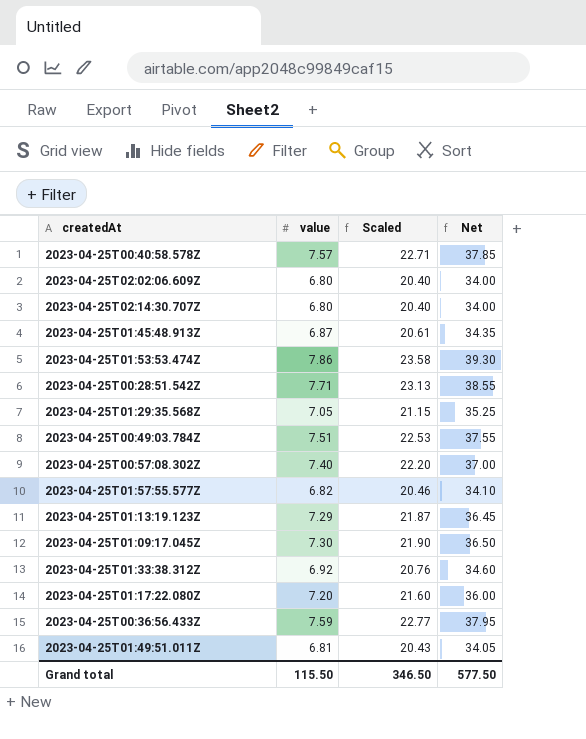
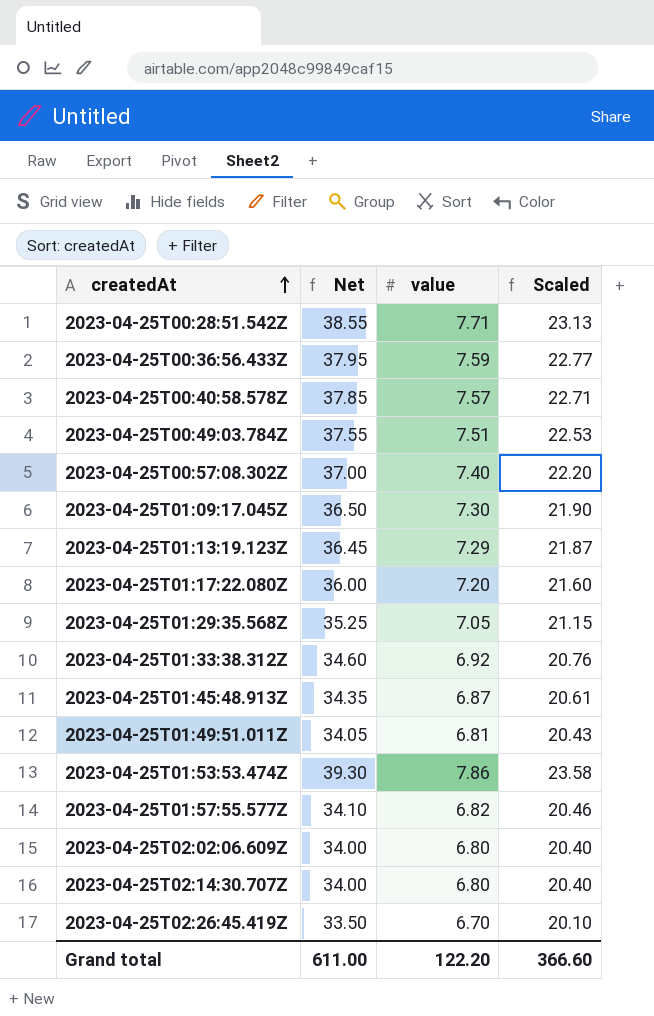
row order: none -> createdAt ascending
column Net | position: 4 -> 2
row 2023-04-25T02:26:45.419Z: none -> 33.50 | 6.70 | 20.10
Grand total | Net: 577.50 -> 611.00
Grand total | value: 115.50 -> 122.20
Grand total | Scaled: 346.50 -> 366.60

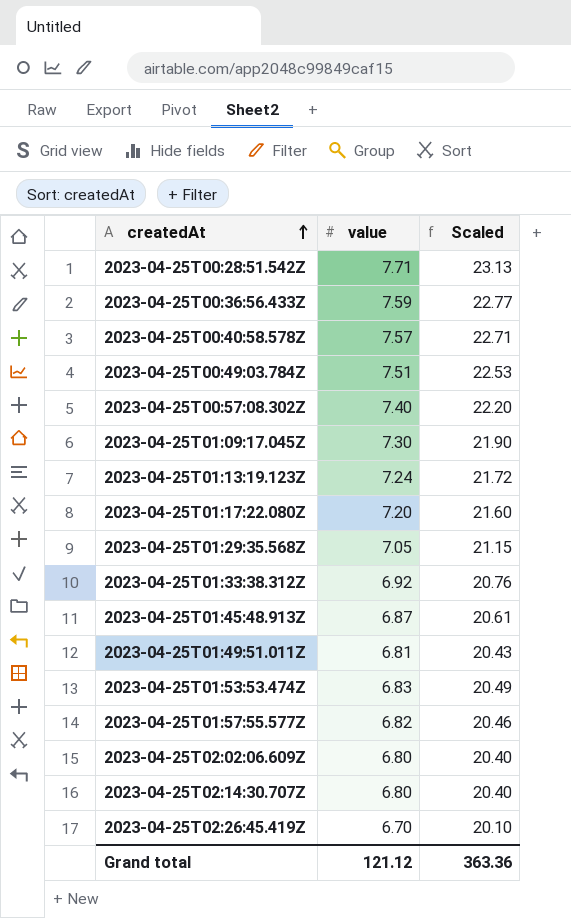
column Net | formula: [value] * 5 -> none
2023-04-25T01:13:19.123Z | value: 7.29 -> 7.24
2023-04-25T01:13:19.123Z | Scaled: 21.87 -> 21.72
2023-04-25T01:53:53.474Z | value: 7.86 -> 6.83
2023-04-25T01:53:53.474Z | Scaled: 23.58 -> 20.49
Grand total | value: 122.20 -> 121.12
Grand total | Scaled: 366.60 -> 363.36

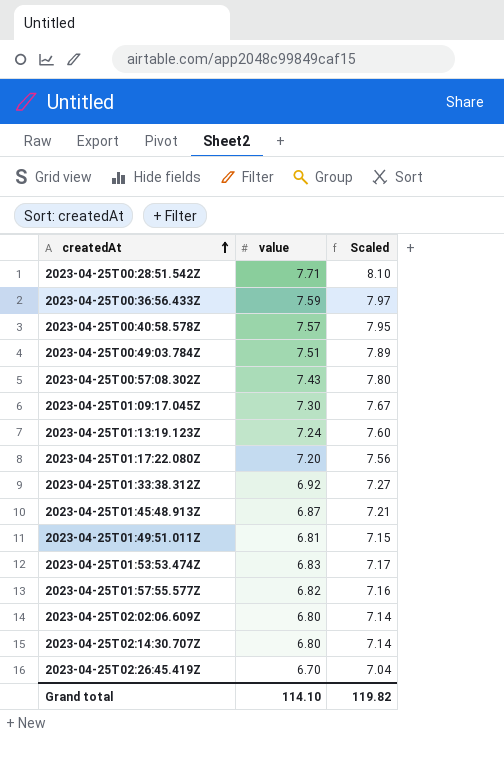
column Scaled | formula: [value] * 3 -> [value] * 1.05
row 2023-04-25T01:29:35.568Z: 7.05 | 21.15 -> none
2023-04-25T00:57:08.302Z | value: 7.40 -> 7.43
Grand total | value: 121.12 -> 114.10
Grand total | Scaled: 363.36 -> 119.82

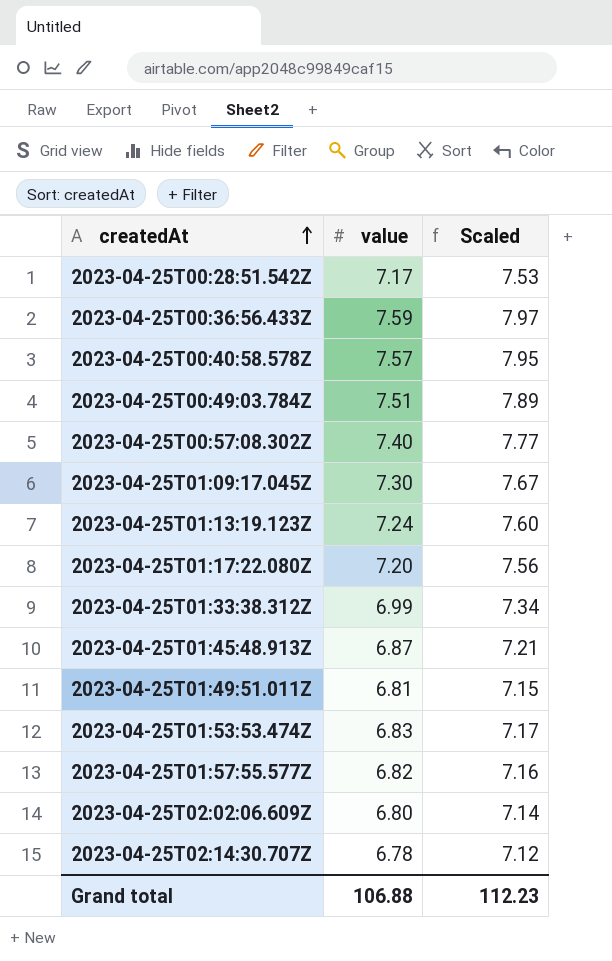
row 2023-04-25T02:26:45.419Z: 6.70 | 7.04 -> none
2023-04-25T00:28:51.542Z | value: 7.71 -> 7.17
2023-04-25T00:28:51.542Z | Scaled: 8.10 -> 7.53
2023-04-25T00:57:08.302Z | value: 7.43 -> 7.40
2023-04-25T00:57:08.302Z | Scaled: 7.80 -> 7.77
2023-04-25T01:33:38.312Z | value: 6.92 -> 6.99
2023-04-25T01:33:38.312Z | Scaled: 7.27 -> 7.34
2023-04-25T02:14:30.707Z | value: 6.80 -> 6.78
2023-04-25T02:14:30.707Z | Scaled: 7.14 -> 7.12
Grand total | value: 114.10 -> 106.88
Grand total | Scaled: 119.82 -> 112.23

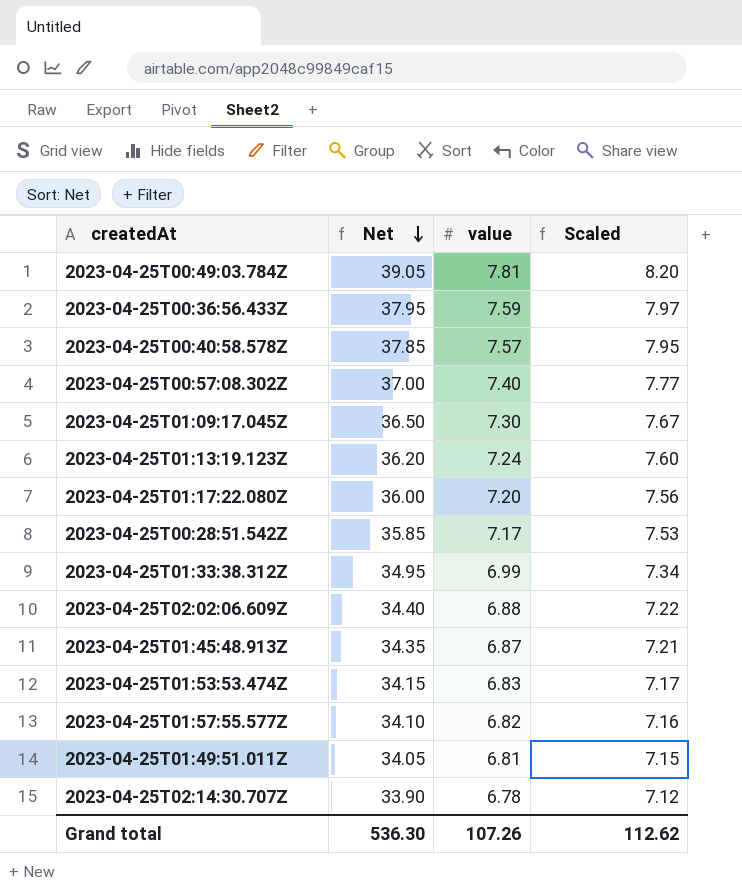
row order: createdAt ascending -> Net descending
column Net | formula: none -> [value] * 5
2023-04-25T00:49:03.784Z | value: 7.51 -> 7.81
2023-04-25T00:49:03.784Z | Scaled: 7.89 -> 8.20
2023-04-25T02:02:06.609Z | value: 6.80 -> 6.88
2023-04-25T02:02:06.609Z | Scaled: 7.14 -> 7.22
Grand total | value: 106.88 -> 107.26
Grand total | Scaled: 112.23 -> 112.62

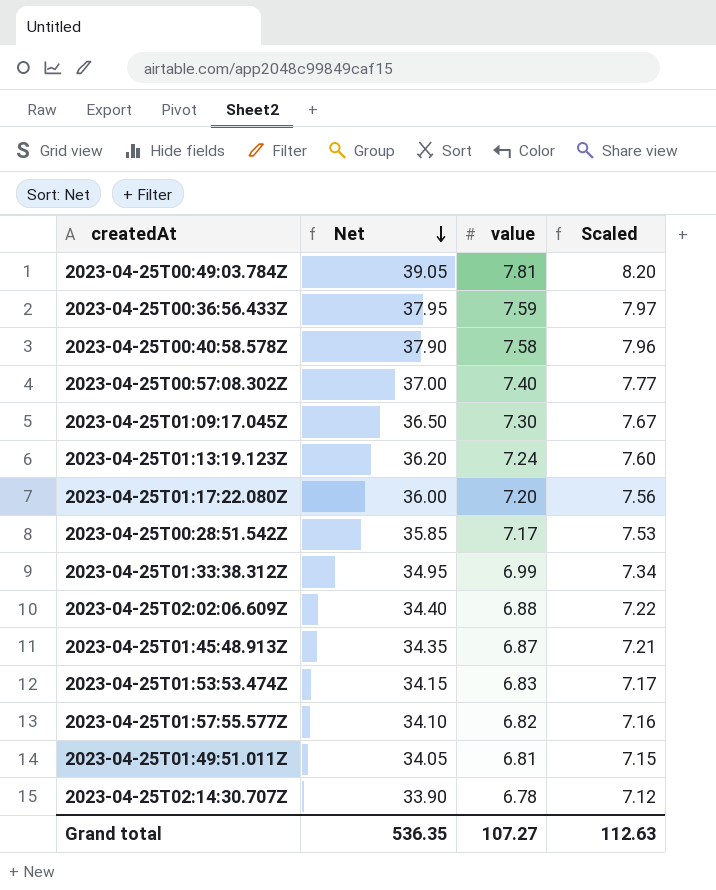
2023-04-25T00:40:58.578Z | Net: 37.85 -> 37.90
2023-04-25T00:40:58.578Z | value: 7.57 -> 7.58
2023-04-25T00:40:58.578Z | Scaled: 7.95 -> 7.96
Grand total | Net: 536.30 -> 536.35
Grand total | value: 107.26 -> 107.27
Grand total | Scaled: 112.62 -> 112.63

